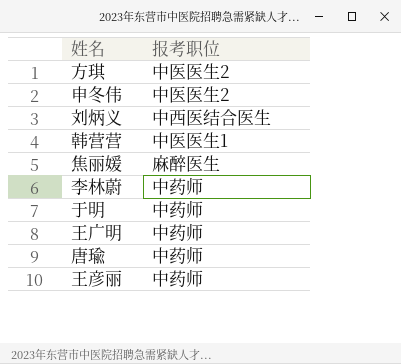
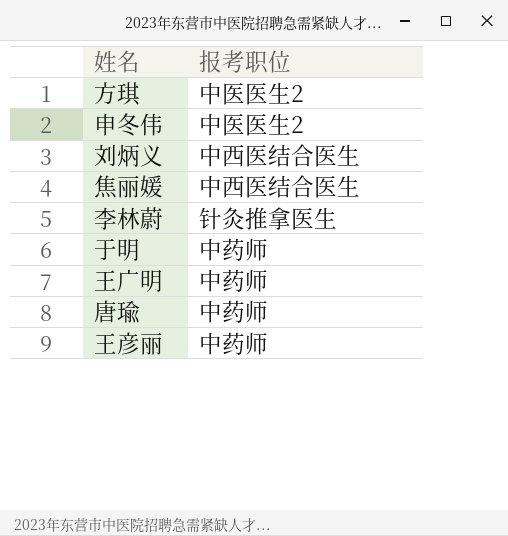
row 韩营营: 中医医生1 -> none
焦丽媛 | 报考职位: 麻醉医生 -> 中西医结合医生
李林蔚 | 报考职位: 中药师 -> 针灸推拿医生

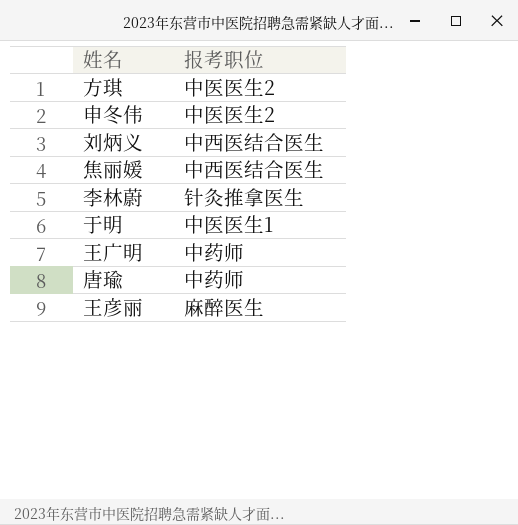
于明 | 报考职位: 中药师 -> 中医医生1
王彦丽 | 报考职位: 中药师 -> 麻醉医生

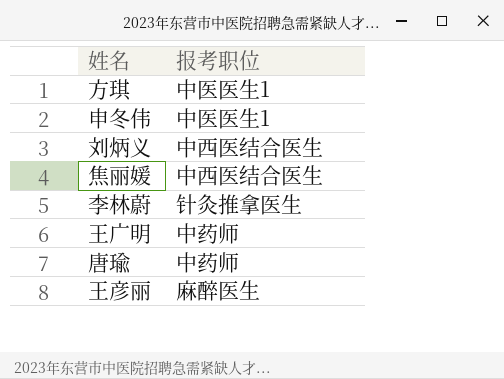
row 于明: 中医医生1 -> none
方琪 | 报考职位: 中医医生2 -> 中医医生1
申冬伟 | 报考职位: 中医医生2 -> 中医医生1

